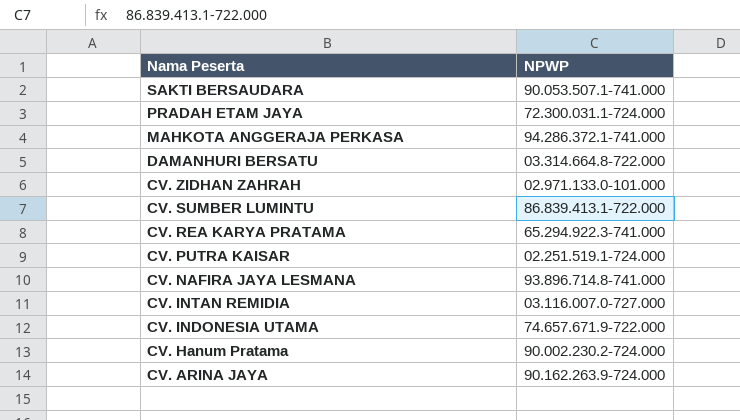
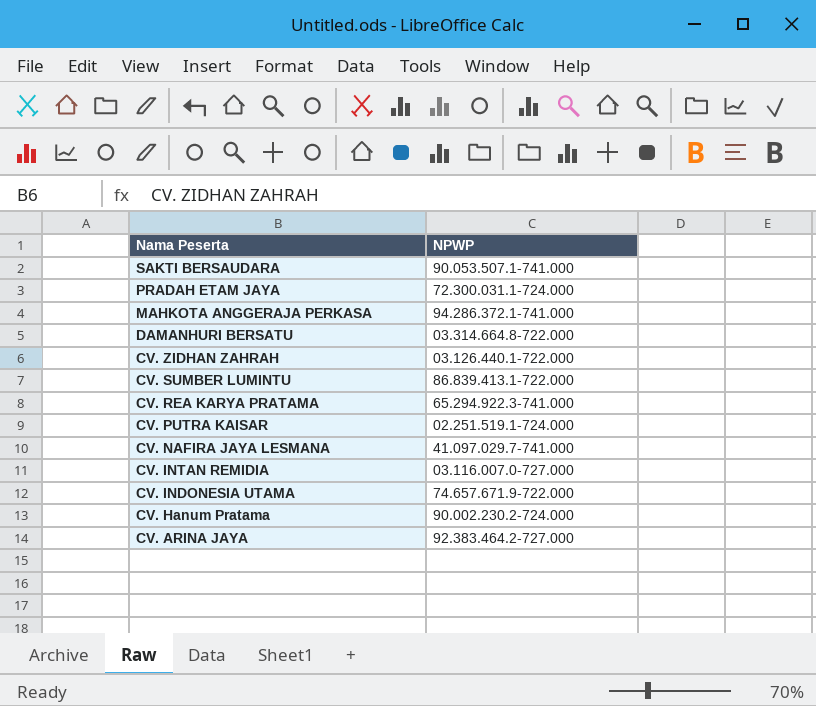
CV. ZIDHAN ZAHRAH | NPWP: 02.971.133.0-101.000 -> 03.126.440.1-722.000
CV. NAFIRA JAYA LESMANA | NPWP: 93.896.714.8-741.000 -> 41.097.029.7-741.000
CV. ARINA JAYA | NPWP: 90.162.263.9-724.000 -> 92.383.464.2-727.000

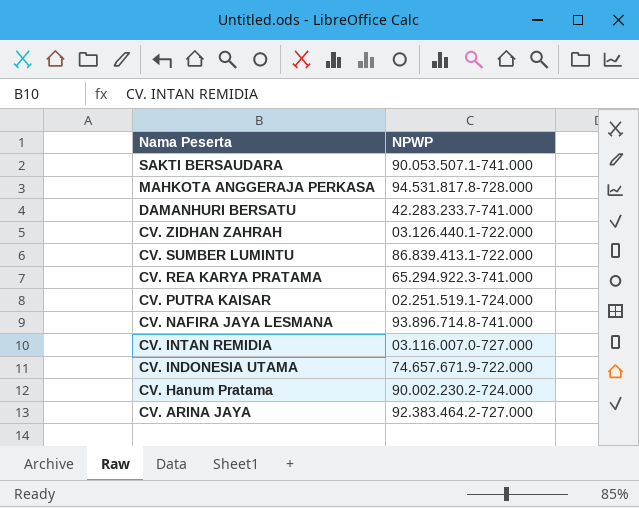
row PRADAH ETAM JAYA: 72.300.031.1-724.000 -> none
MAHKOTA ANGGERAJA PERKASA | NPWP: 94.286.372.1-741.000 -> 94.531.817.8-728.000
DAMANHURI BERSATU | NPWP: 03.314.664.8-722.000 -> 42.283.233.7-741.000
CV. NAFIRA JAYA LESMANA | NPWP: 41.097.029.7-741.000 -> 93.896.714.8-741.000

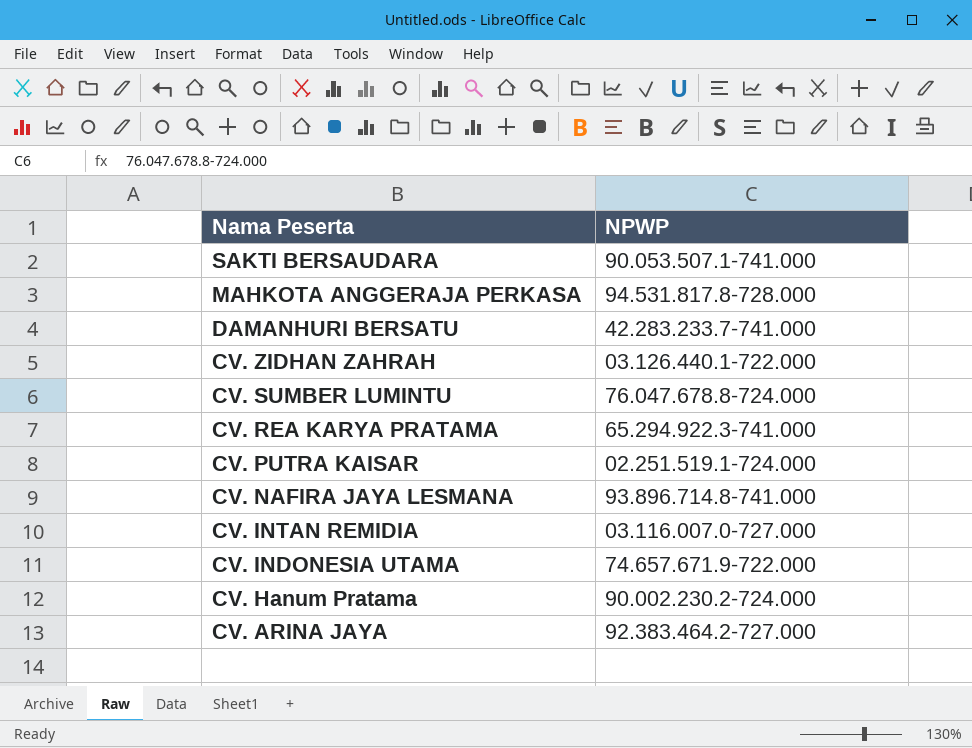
CV. SUMBER LUMINTU | NPWP: 86.839.413.1-722.000 -> 76.047.678.8-724.000

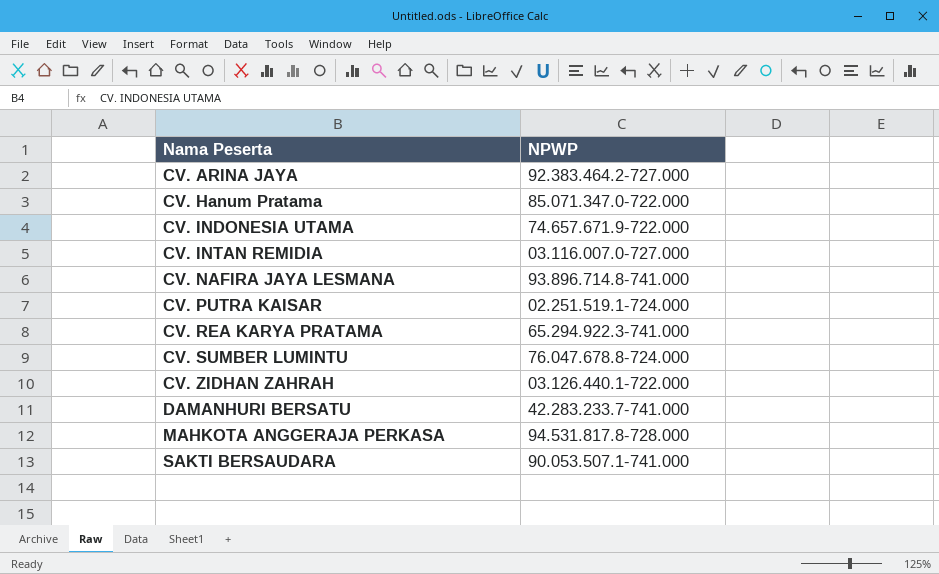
row order: Nama Peserta descending -> Nama Peserta ascending
CV. Hanum Pratama | NPWP: 90.002.230.2-724.000 -> 85.071.347.0-722.000

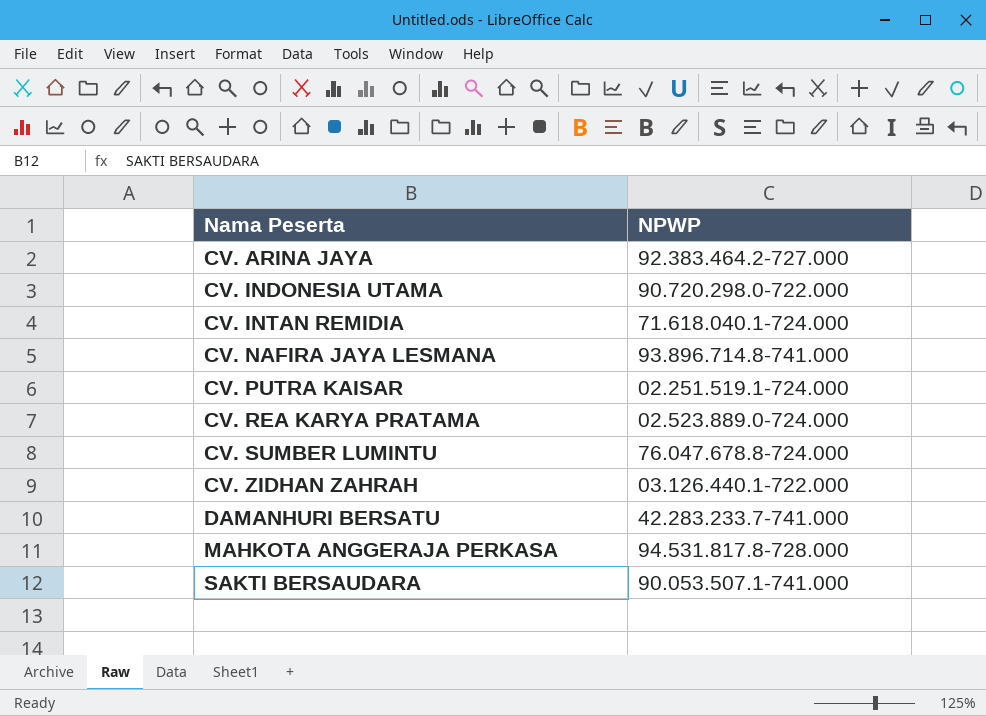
row CV. Hanum Pratama: 85.071.347.0-722.000 -> none
CV. INDONESIA UTAMA | NPWP: 74.657.671.9-722.000 -> 90.720.298.0-722.000
CV. INTAN REMIDIA | NPWP: 03.116.007.0-727.000 -> 71.618.040.1-724.000
CV. REA KARYA PRATAMA | NPWP: 65.294.922.3-741.000 -> 02.523.889.0-724.000

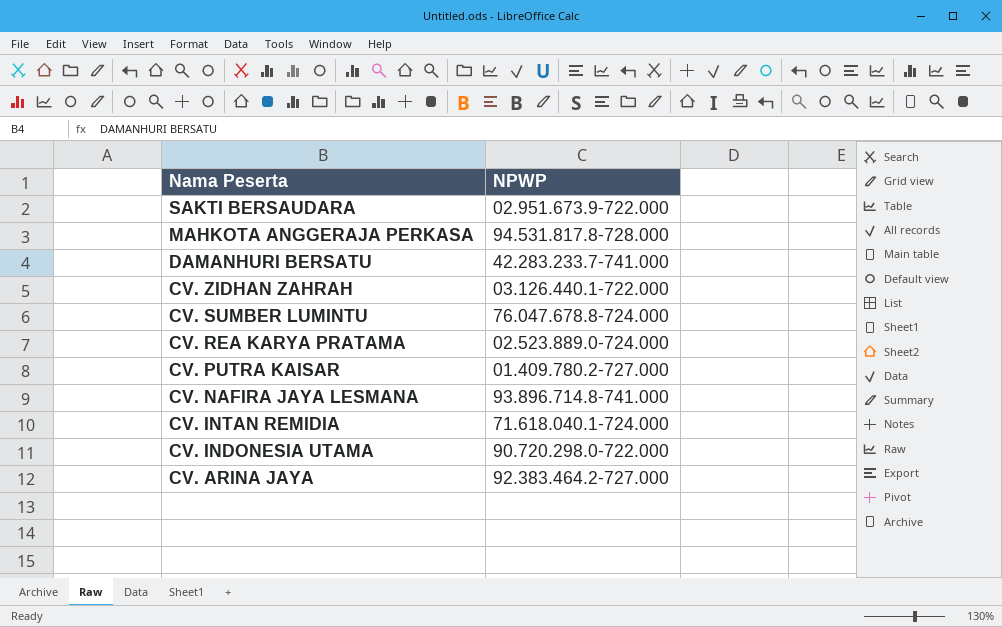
row order: Nama Peserta ascending -> Nama Peserta descending
SAKTI BERSAUDARA | NPWP: 90.053.507.1-741.000 -> 02.951.673.9-722.000
CV. PUTRA KAISAR | NPWP: 02.251.519.1-724.000 -> 01.409.780.2-727.000

